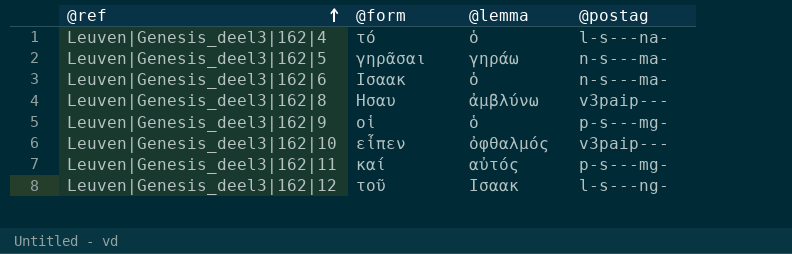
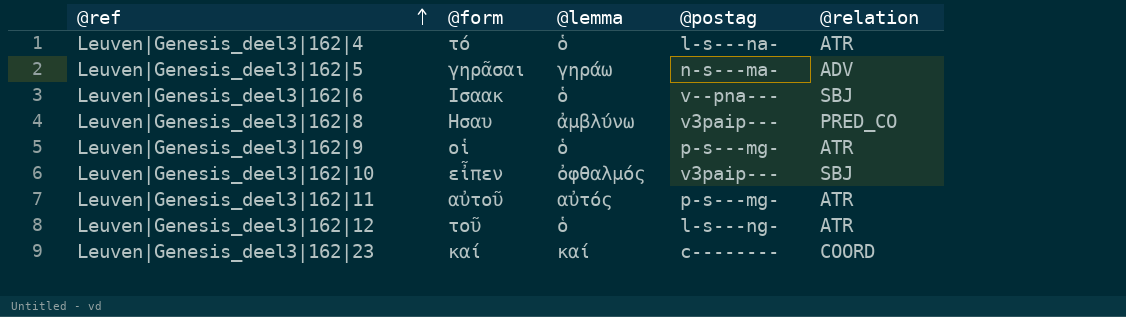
column @relation | position: none -> 5
Leuven|Genesis_deel3|162|6 | @postag: n-s---ma- -> v--pna---
Leuven|Genesis_deel3|162|11 | @form: καί -> αὐτοῦ
Leuven|Genesis_deel3|162|12 | @lemma: Ισαακ -> ὁ
row Leuven|Genesis_deel3|162|23: none -> καί | καί | c-------- | COORD

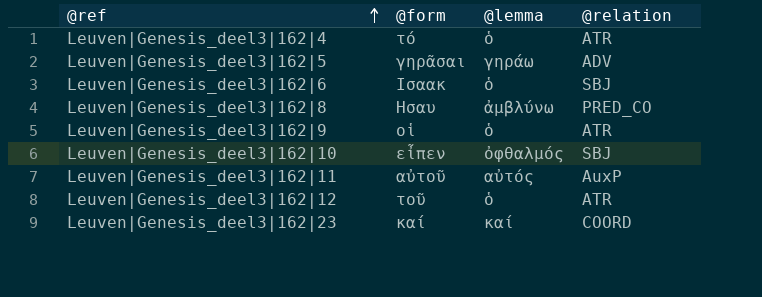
column @postag | position: 4 -> none
Leuven|Genesis_deel3|162|11 | @relation: ATR -> AuxP

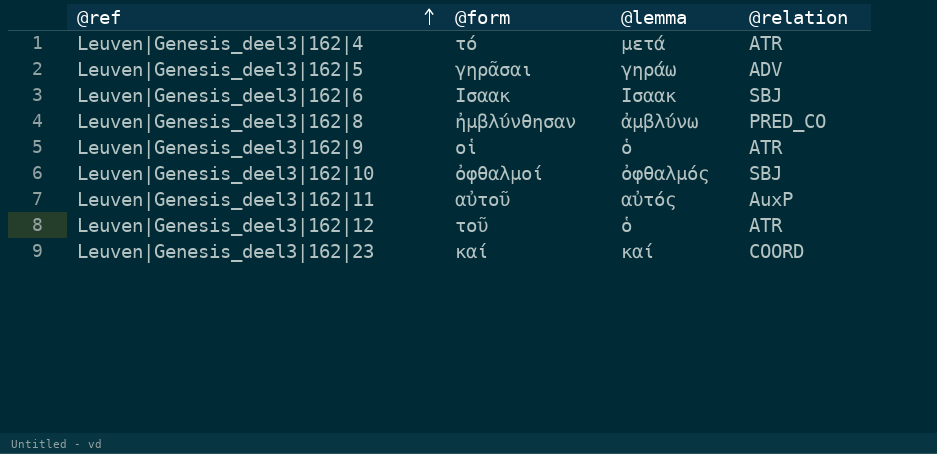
Leuven|Genesis_deel3|162|4 | @lemma: ὁ -> μετά
Leuven|Genesis_deel3|162|6 | @lemma: ὁ -> Ισαακ
Leuven|Genesis_deel3|162|8 | @form: Ησαυ -> ἠμβλύνθησαν
Leuven|Genesis_deel3|162|10 | @form: εἶπεν -> ὀφθαλμοί

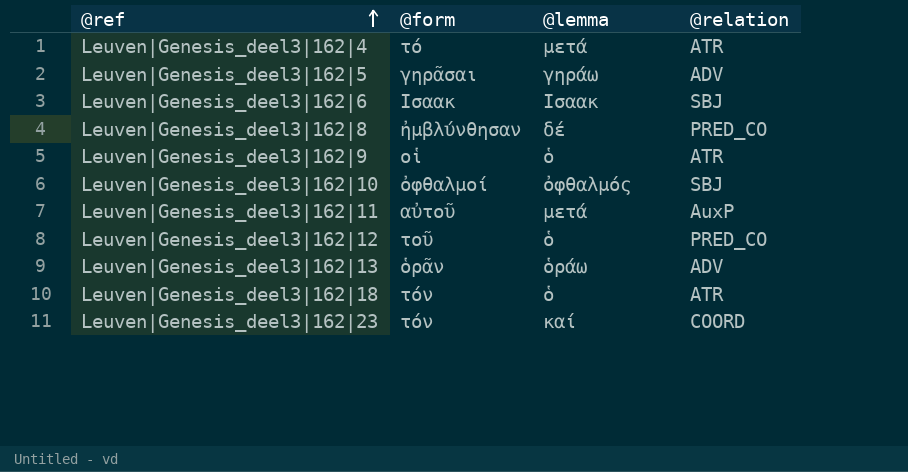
Leuven|Genesis_deel3|162|8 | @lemma: ἀμβλύνω -> δέ
Leuven|Genesis_deel3|162|11 | @lemma: αὐτός -> μετά
Leuven|Genesis_deel3|162|12 | @relation: ATR -> PRED_CO
row Leuven|Genesis_deel3|162|13: none -> ὁρᾶν | ὁράω | ADV
row Leuven|Genesis_deel3|162|18: none -> τόν | ὁ | ATR
Leuven|Genesis_deel3|162|23 | @form: καί -> τόν

